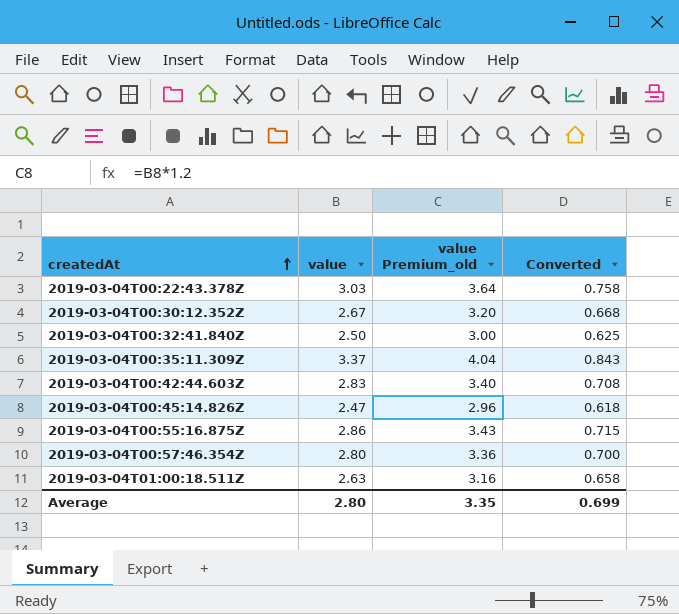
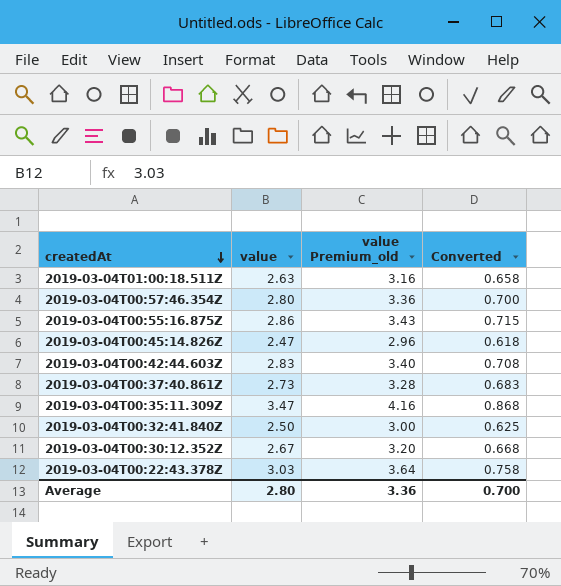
row order: createdAt ascending -> createdAt descending
row 2019-03-04T00:37:40.861Z: none -> 2.73 | 3.28 | 0.683
2019-03-04T00:35:11.309Z | value: 3.37 -> 3.47
2019-03-04T00:35:11.309Z | value Premium_old: 4.04 -> 4.16
2019-03-04T00:35:11.309Z | Converted: 0.843 -> 0.868
Average | value Premium_old: 3.35 -> 3.36
Average | Converted: 0.699 -> 0.700

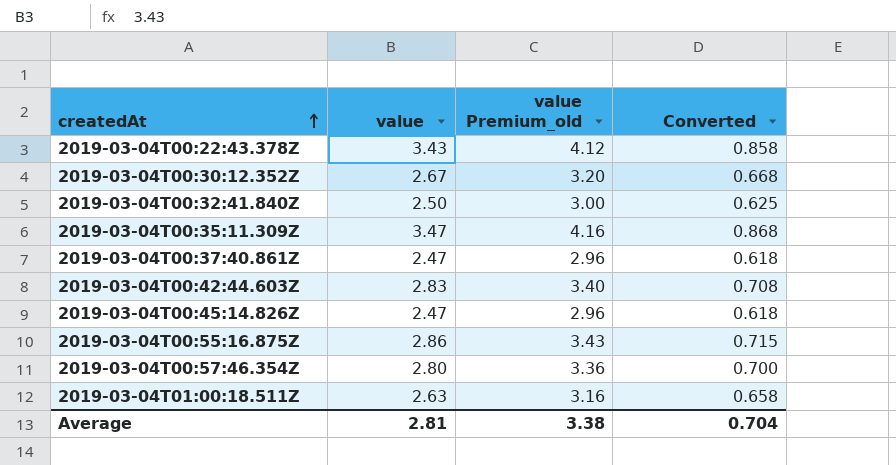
row order: createdAt descending -> createdAt ascending
2019-03-04T00:22:43.378Z | value: 3.03 -> 3.43
2019-03-04T00:22:43.378Z | value Premium_old: 3.64 -> 4.12
2019-03-04T00:22:43.378Z | Converted: 0.758 -> 0.858
2019-03-04T00:37:40.861Z | value: 2.73 -> 2.47
2019-03-04T00:37:40.861Z | value Premium_old: 3.28 -> 2.96
2019-03-04T00:37:40.861Z | Converted: 0.683 -> 0.618
Average | value: 2.80 -> 2.81
Average | value Premium_old: 3.36 -> 3.38
Average | Converted: 0.700 -> 0.704

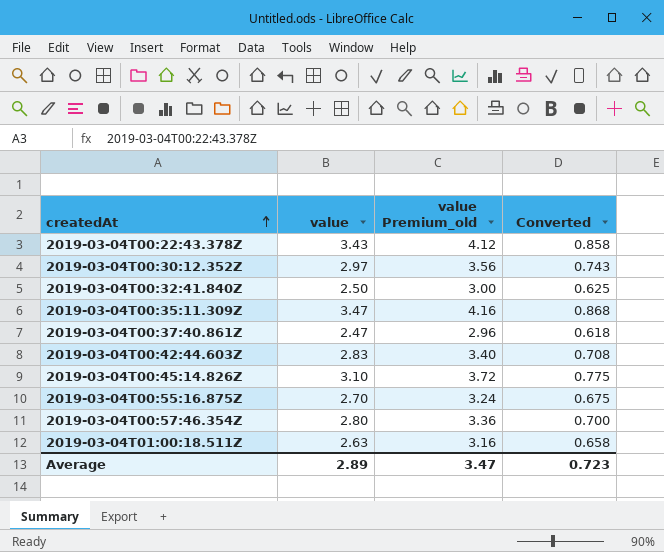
2019-03-04T00:30:12.352Z | value: 2.67 -> 2.97
2019-03-04T00:30:12.352Z | value Premium_old: 3.20 -> 3.56
2019-03-04T00:30:12.352Z | Converted: 0.668 -> 0.743
2019-03-04T00:45:14.826Z | value: 2.47 -> 3.10
2019-03-04T00:45:14.826Z | value Premium_old: 2.96 -> 3.72
2019-03-04T00:45:14.826Z | Converted: 0.618 -> 0.775
2019-03-04T00:55:16.875Z | value: 2.86 -> 2.70
2019-03-04T00:55:16.875Z | value Premium_old: 3.43 -> 3.24
2019-03-04T00:55:16.875Z | Converted: 0.715 -> 0.675
Average | value: 2.81 -> 2.89
Average | value Premium_old: 3.38 -> 3.47
Average | Converted: 0.704 -> 0.723

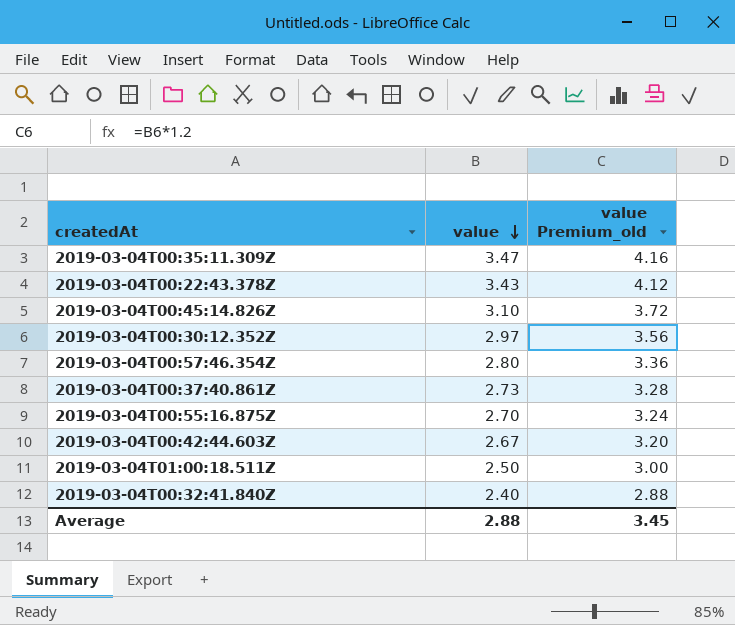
row order: createdAt ascending -> value descending
column Converted | formula: [value] * 0.25 -> none
2019-03-04T00:37:40.861Z | value: 2.47 -> 2.73
2019-03-04T00:37:40.861Z | value Premium_old: 2.96 -> 3.28
2019-03-04T00:42:44.603Z | value: 2.83 -> 2.67
2019-03-04T00:42:44.603Z | value Premium_old: 3.40 -> 3.20
2019-03-04T01:00:18.511Z | value: 2.63 -> 2.50
2019-03-04T01:00:18.511Z | value Premium_old: 3.16 -> 3.00
2019-03-04T00:32:41.840Z | value: 2.50 -> 2.40
2019-03-04T00:32:41.840Z | value Premium_old: 3.00 -> 2.88
Average | value: 2.89 -> 2.88
Average | value Premium_old: 3.47 -> 3.45

